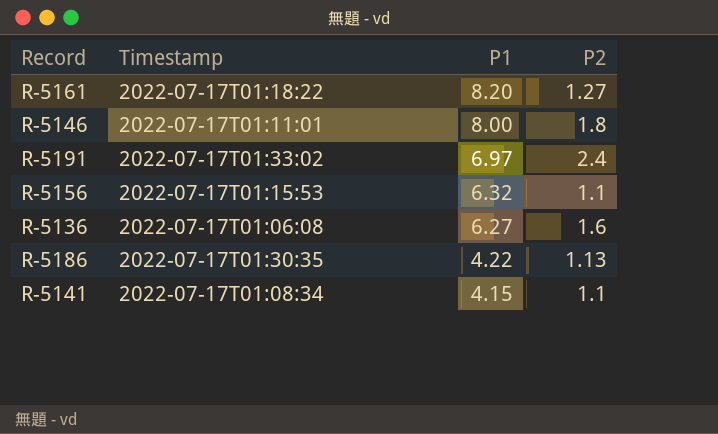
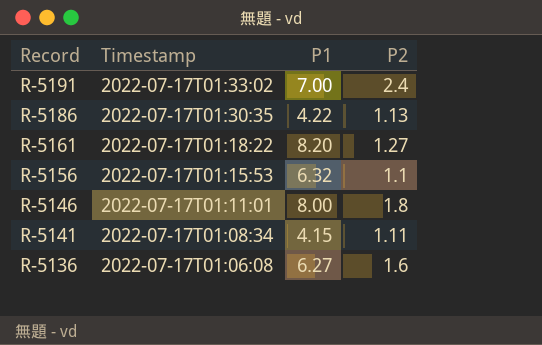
row order: P1 descending -> Record descending
R-5191 | P1: 6.97 -> 7.00
R-5141 | P2: 1.1 -> 1.11

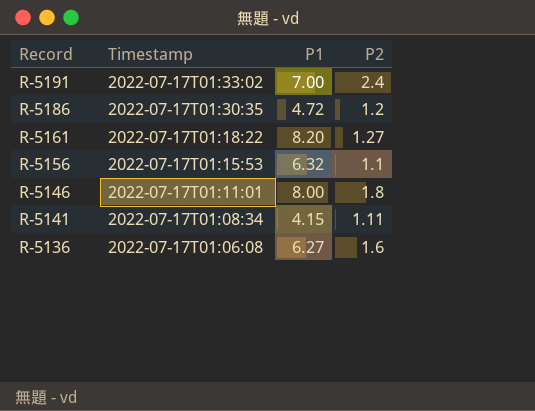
R-5186 | P1: 4.22 -> 4.72
R-5186 | P2: 1.13 -> 1.2

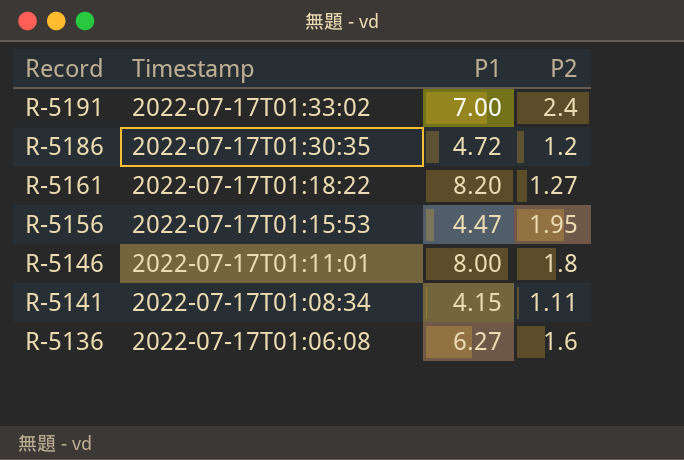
R-5156 | P1: 6.32 -> 4.47
R-5156 | P2: 1.1 -> 1.95

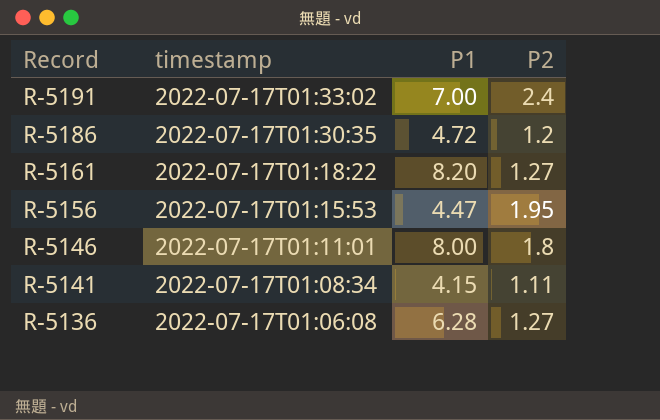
column name: Timestamp -> timestamp
R-5136 | P1: 6.27 -> 6.28
R-5136 | P2: 1.6 -> 1.27

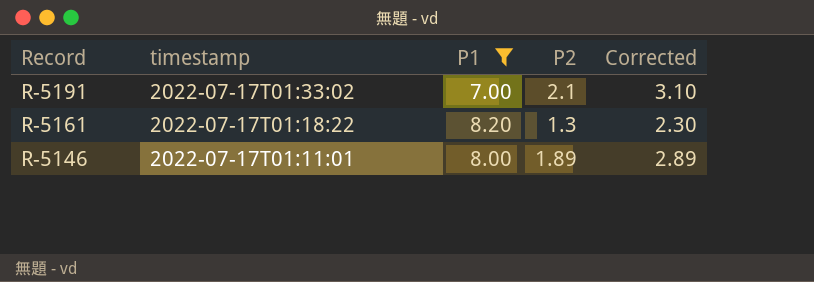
filter: none -> P1 >= 7.00
column Corrected | formula: none -> [P2] + 1
R-5191 | P2: 2.4 -> 2.1
R-5161 | P2: 1.27 -> 1.3
R-5146 | P2: 1.8 -> 1.89

